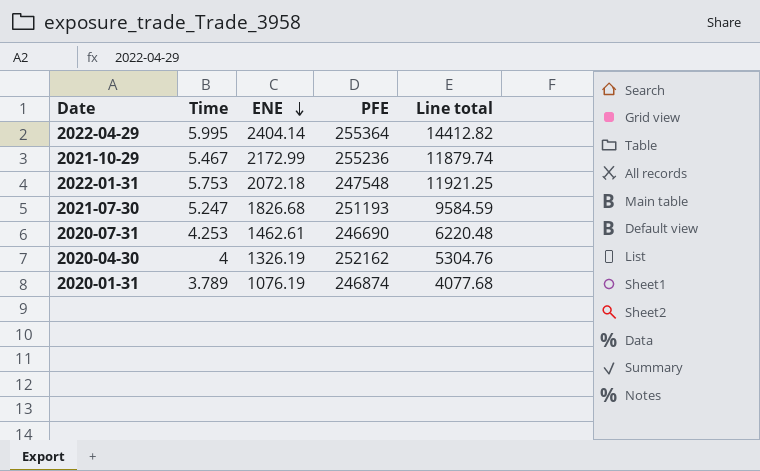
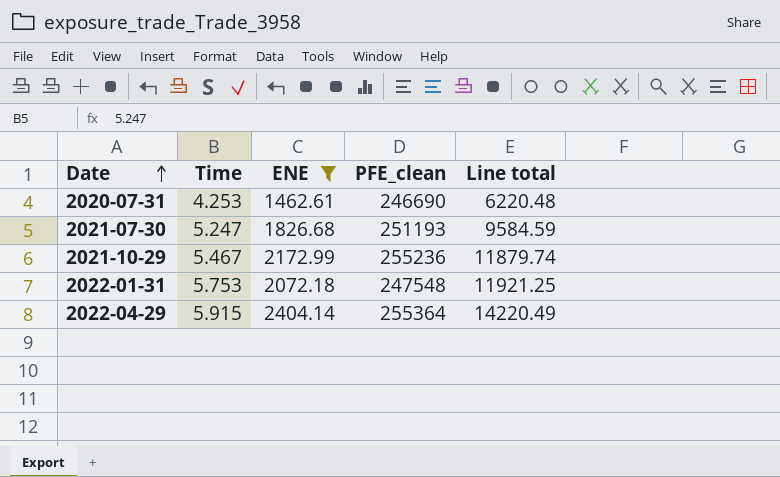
filter: none -> ENE >= 1462.61
row order: ENE descending -> Date ascending
column name: PFE -> PFE_clean
2022-04-29 | Time: 5.995 -> 5.915
2022-04-29 | Line total: 14412.82 -> 14220.49

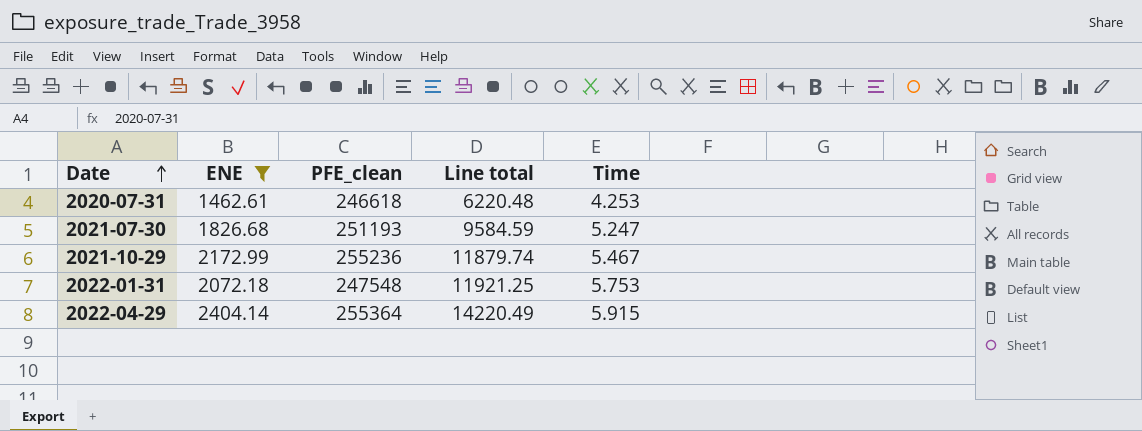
column Time | position: 2 -> 5
2020-07-31 | PFE_clean: 246690 -> 246618

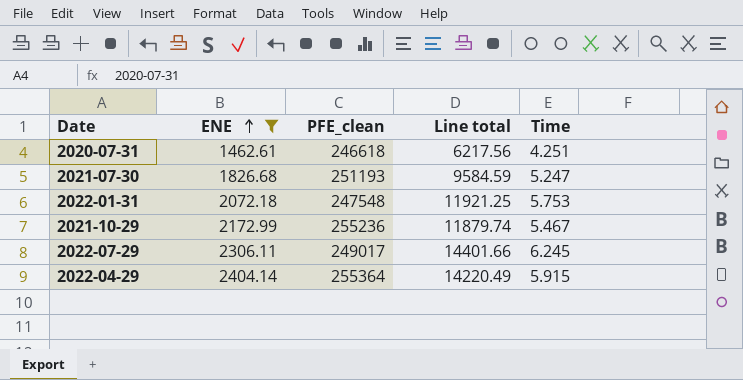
row order: Date ascending -> ENE ascending
2020-07-31 | Line total: 6220.48 -> 6217.56
2020-07-31 | Time: 4.253 -> 4.251
row 2022-07-29: none -> 2306.11 | 249017 | 14401.66 | 6.245

